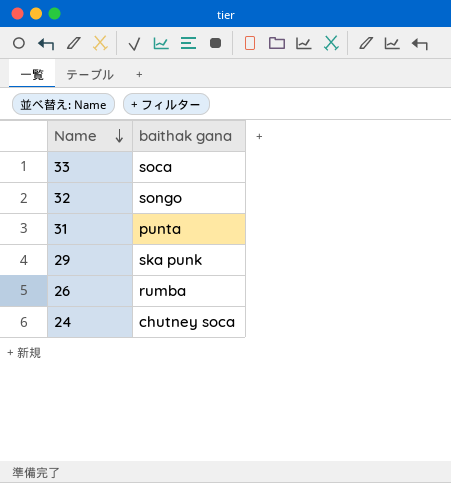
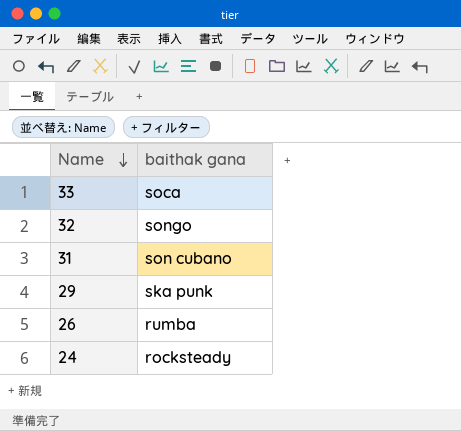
31 | baithak gana: punta -> son cubano
24 | baithak gana: chutney soca -> rocksteady

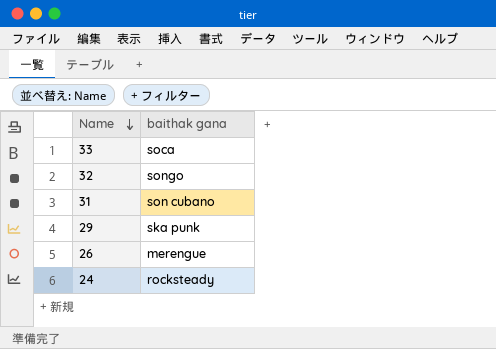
26 | baithak gana: rumba -> merengue

